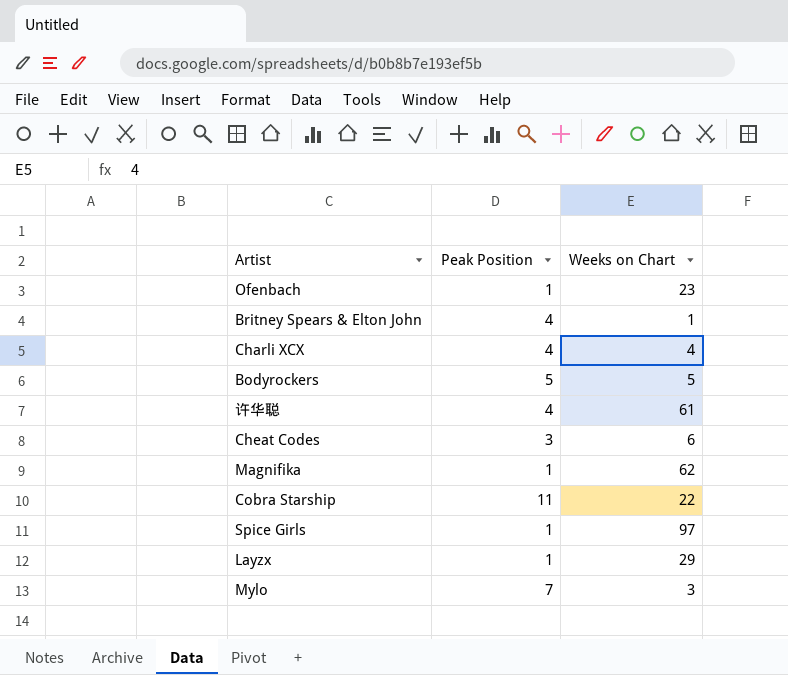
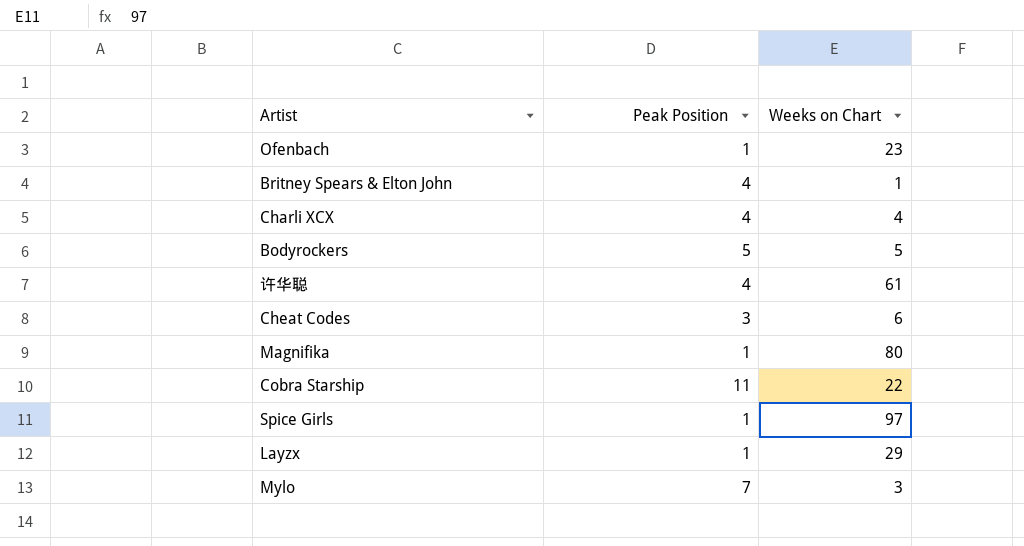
Magnifika | Weeks on Chart: 62 -> 80

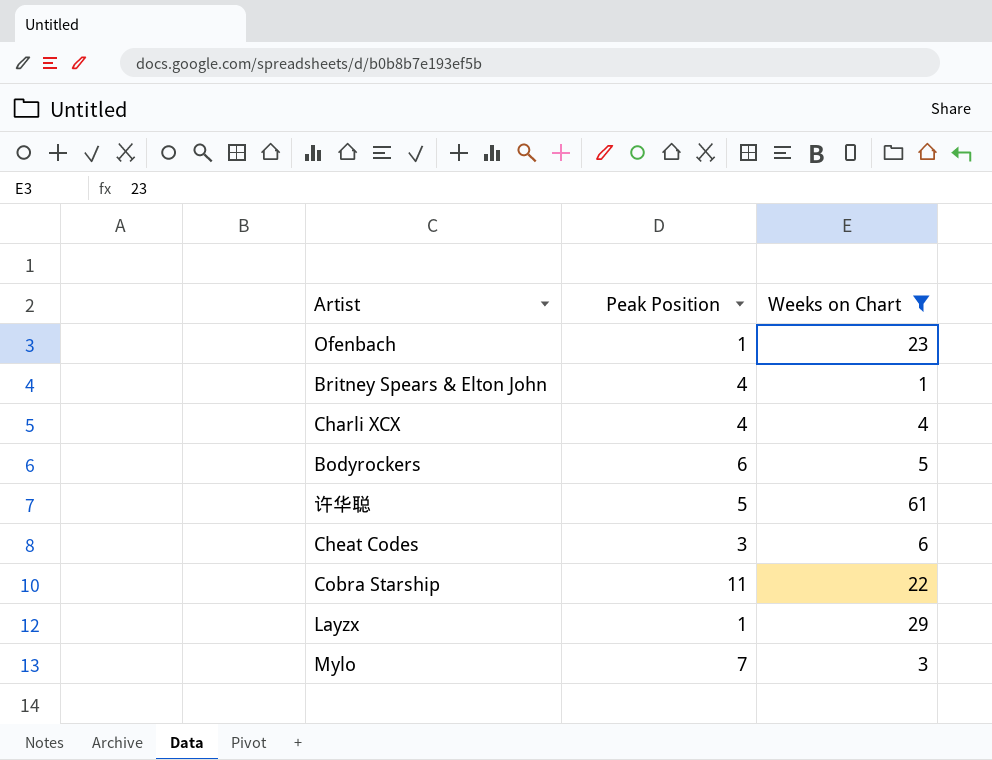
filter: none -> Weeks on Chart <= 61
Bodyrockers | Peak Position: 5 -> 6
许华聪 | Peak Position: 4 -> 5

